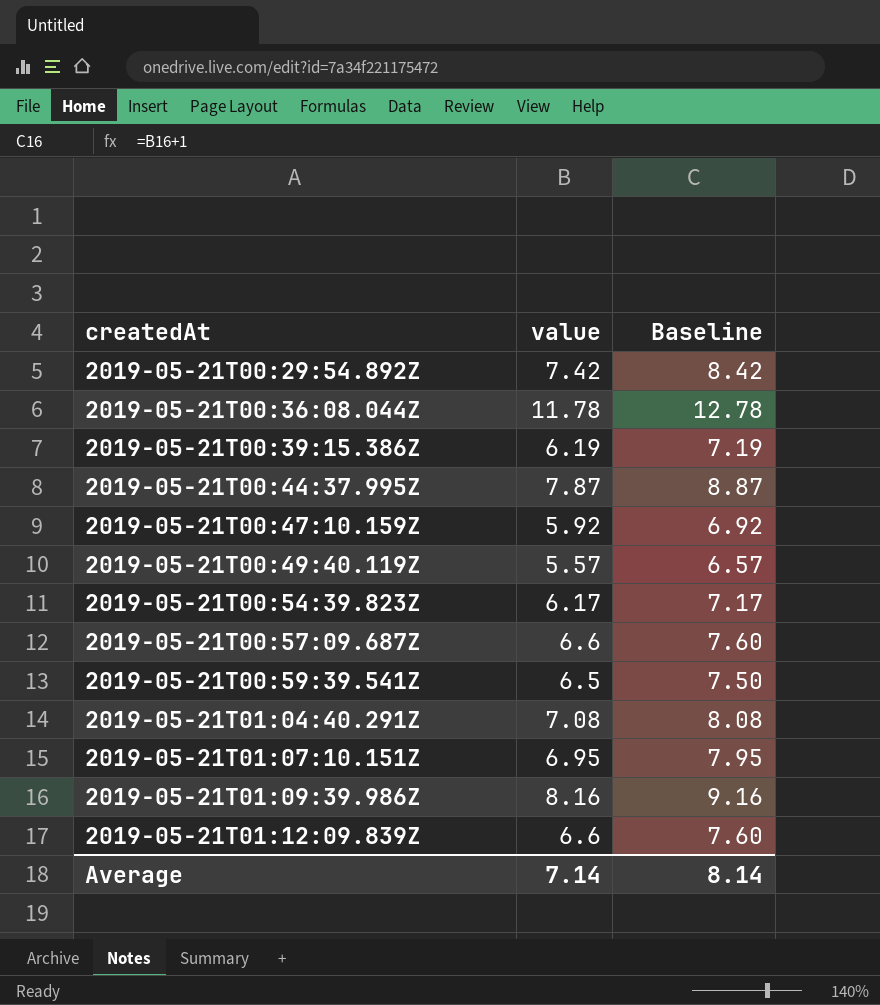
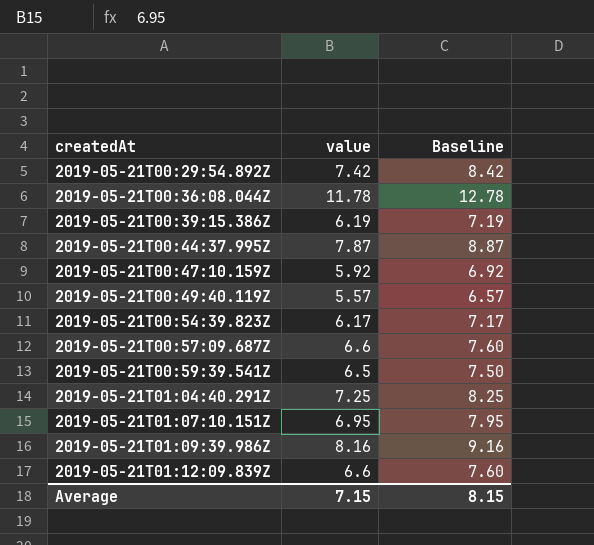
2019-05-21T01:04:40.291Z | value: 7.08 -> 7.25
2019-05-21T01:04:40.291Z | Baseline: 8.08 -> 8.25
Average | value: 7.14 -> 7.15
Average | Baseline: 8.14 -> 8.15

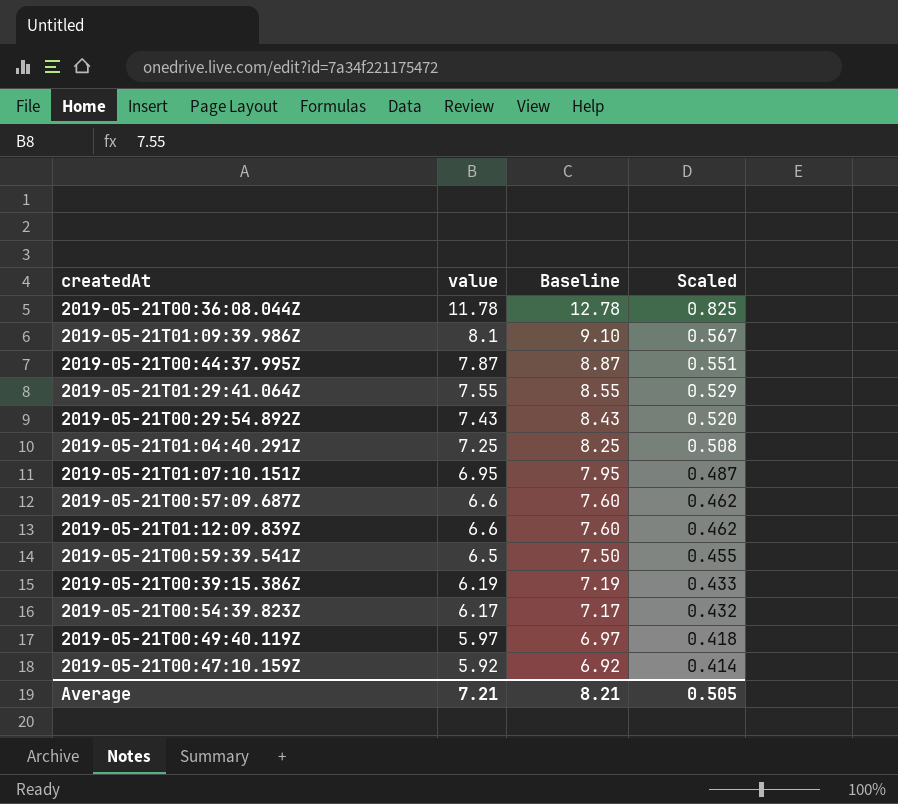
row order: createdAt ascending -> value descending
column Scaled | formula: none -> [value] * 0.07
2019-05-21T01:09:39.986Z | value: 8.16 -> 8.1
2019-05-21T01:09:39.986Z | Baseline: 9.16 -> 9.10
row 2019-05-21T01:29:41.064Z: none -> 7.55 | 8.55 | 0.529
2019-05-21T00:29:54.892Z | value: 7.42 -> 7.43
2019-05-21T00:29:54.892Z | Baseline: 8.42 -> 8.43
2019-05-21T00:49:40.119Z | value: 5.57 -> 5.97
2019-05-21T00:49:40.119Z | Baseline: 6.57 -> 6.97
Average | value: 7.15 -> 7.21
Average | Baseline: 8.15 -> 8.21

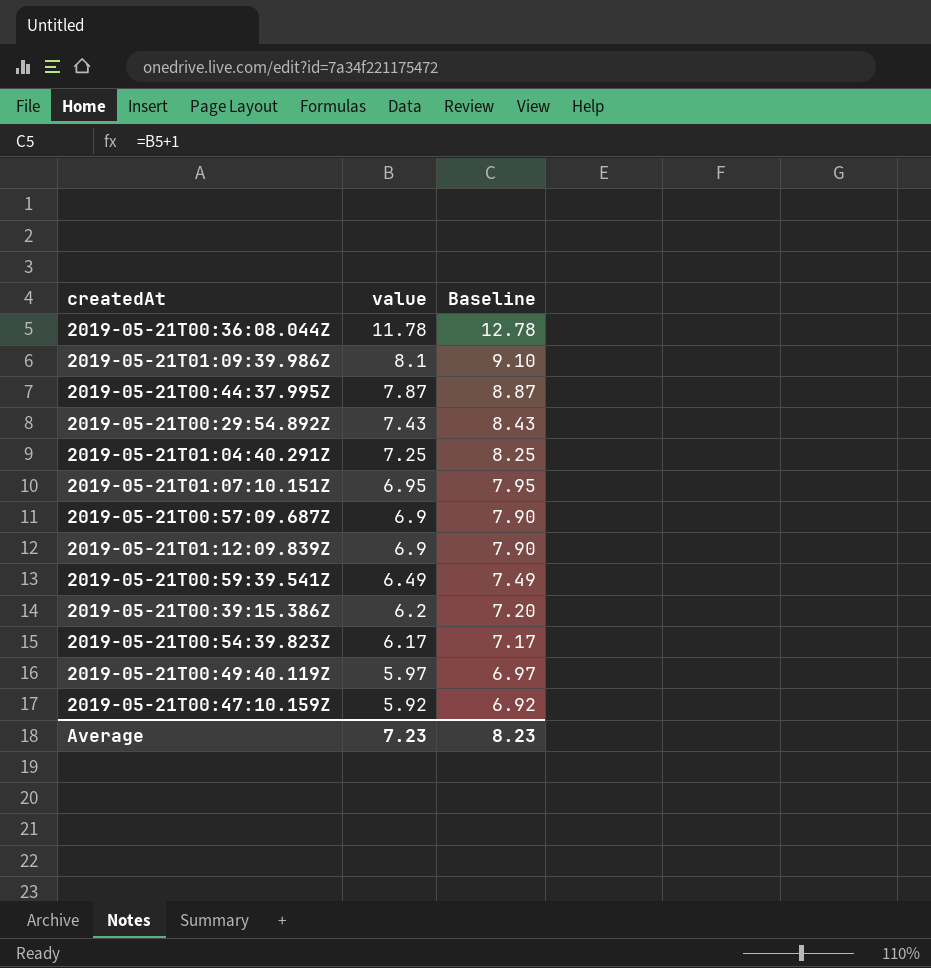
column Scaled | formula: [value] * 0.07 -> none
row 2019-05-21T01:29:41.064Z: 7.55 | 8.55 | 0.529 -> none
2019-05-21T00:57:09.687Z | value: 6.6 -> 6.9
2019-05-21T00:57:09.687Z | Baseline: 7.60 -> 7.90
2019-05-21T01:12:09.839Z | value: 6.6 -> 6.9
2019-05-21T01:12:09.839Z | Baseline: 7.60 -> 7.90
2019-05-21T00:59:39.541Z | value: 6.5 -> 6.49
2019-05-21T00:59:39.541Z | Baseline: 7.50 -> 7.49
2019-05-21T00:39:15.386Z | value: 6.19 -> 6.2
2019-05-21T00:39:15.386Z | Baseline: 7.19 -> 7.20
Average | value: 7.21 -> 7.23
Average | Baseline: 8.21 -> 8.23

